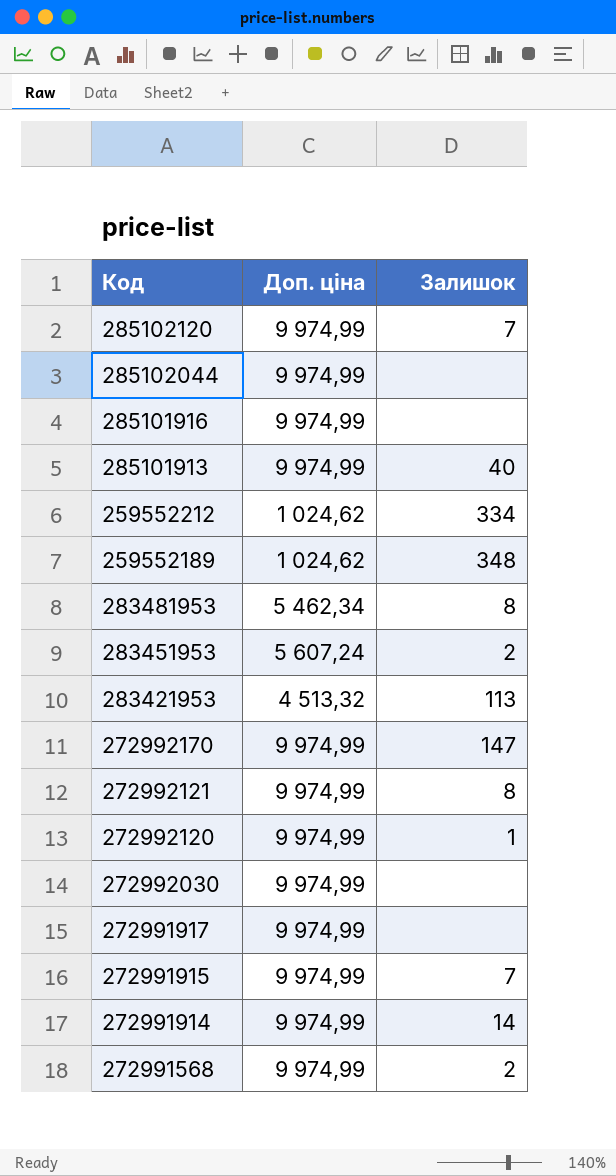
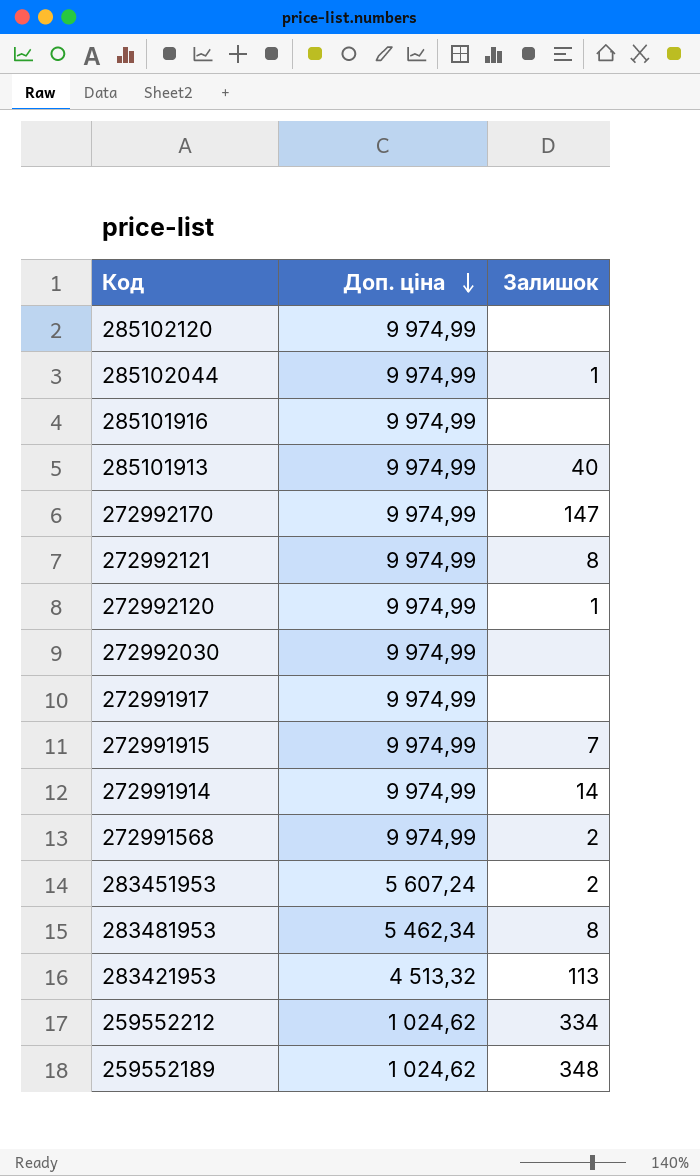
row order: none -> Доп. ціна descending
285102120 | Залишок: 7 -> none
285102044 | Залишок: none -> 1

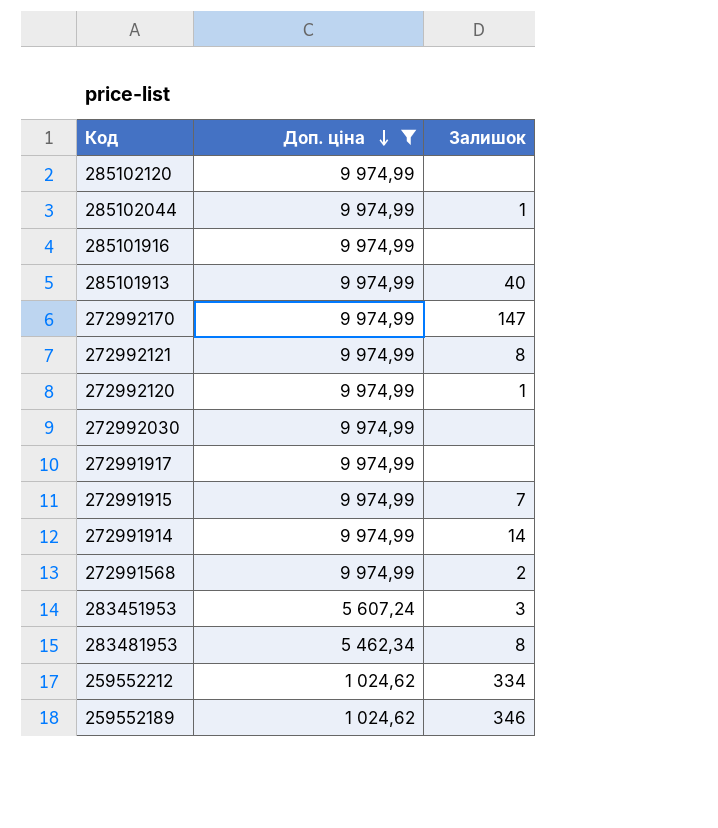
filter: none -> Доп. ціна != 4 513,32
283451953 | Залишок: 2 -> 3
259552189 | Залишок: 348 -> 346

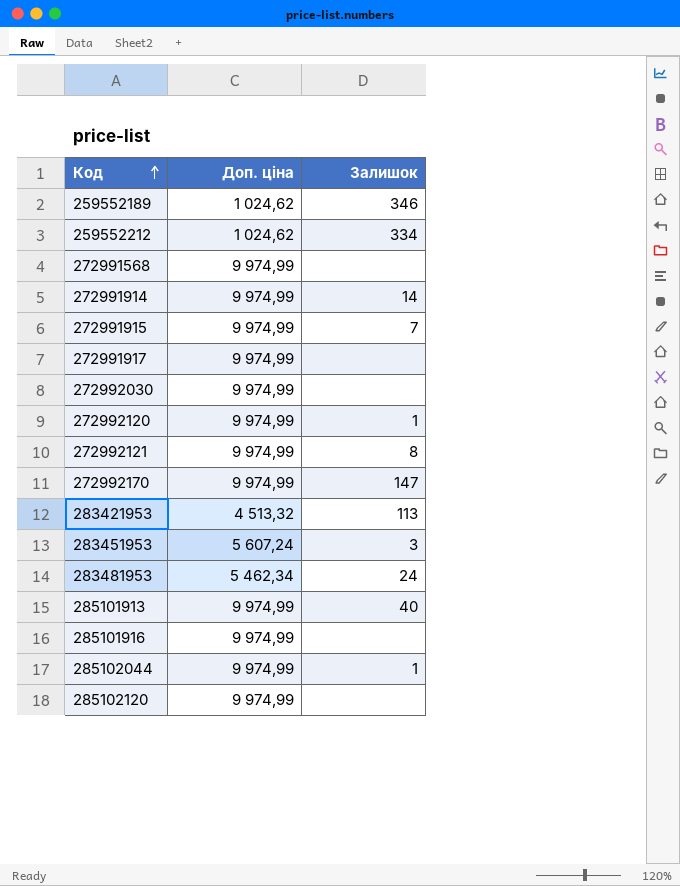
filter: Доп. ціна != 4 513,32 -> none
row order: Доп. ціна descending -> Код ascending
272991568 | Залишок: 2 -> none
283481953 | Залишок: 8 -> 24

